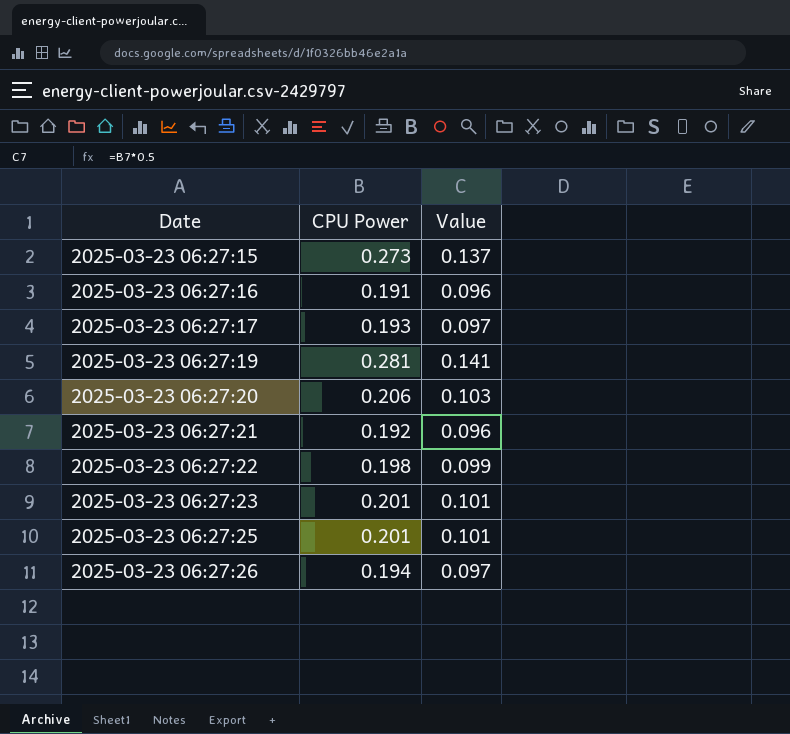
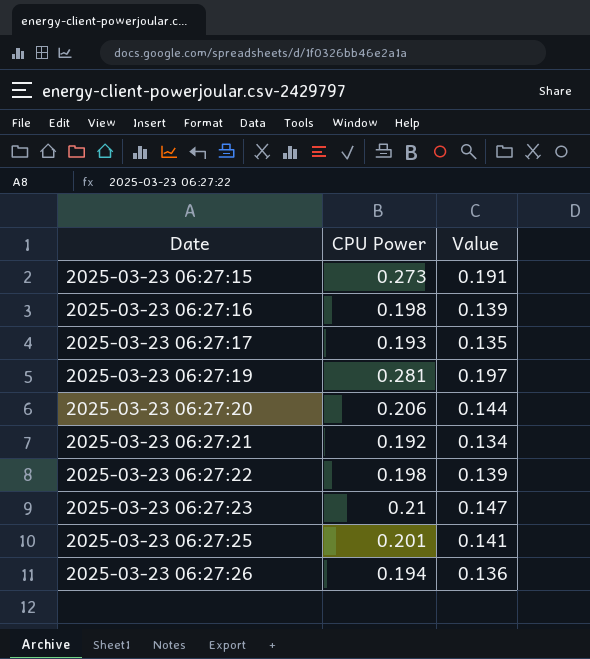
column Value | formula: [CPU Power] * 0.5 -> [CPU Power] * 0.7
2025-03-23 06:27:16 | CPU Power: 0.191 -> 0.198
2025-03-23 06:27:23 | CPU Power: 0.201 -> 0.21

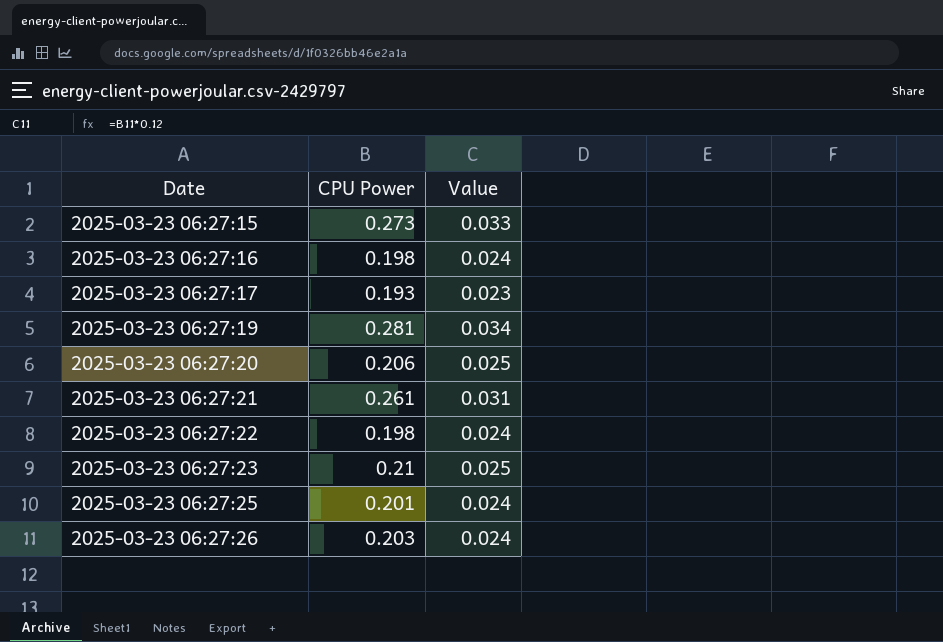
column Value | formula: [CPU Power] * 0.7 -> [CPU Power] * 0.12
2025-03-23 06:27:21 | CPU Power: 0.192 -> 0.261
2025-03-23 06:27:26 | CPU Power: 0.194 -> 0.203

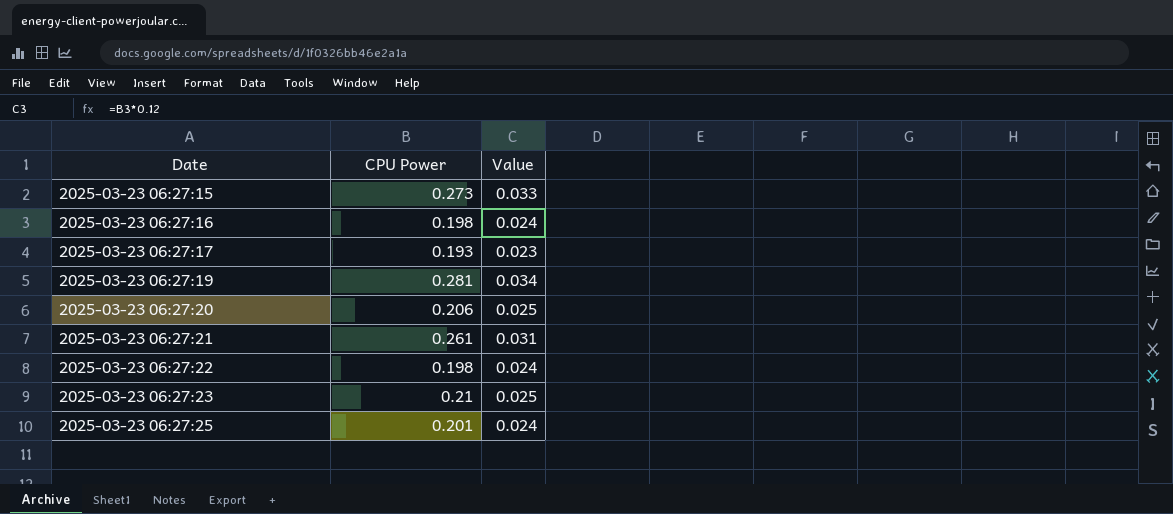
row 2025-03-23 06:27:26: 0.203 | 0.024 -> none

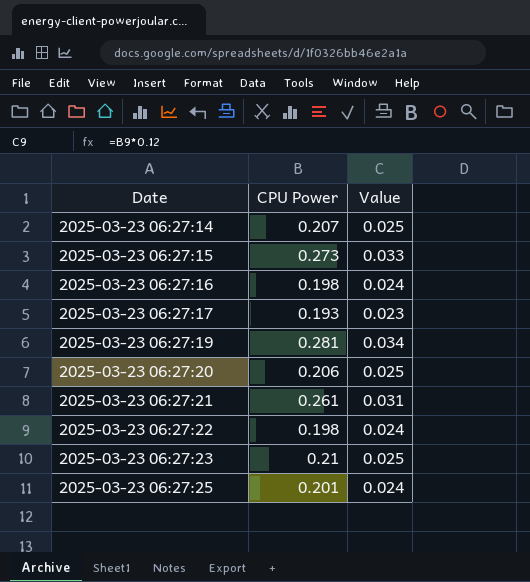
row 2025-03-23 06:27:14: none -> 0.207 | 0.025

